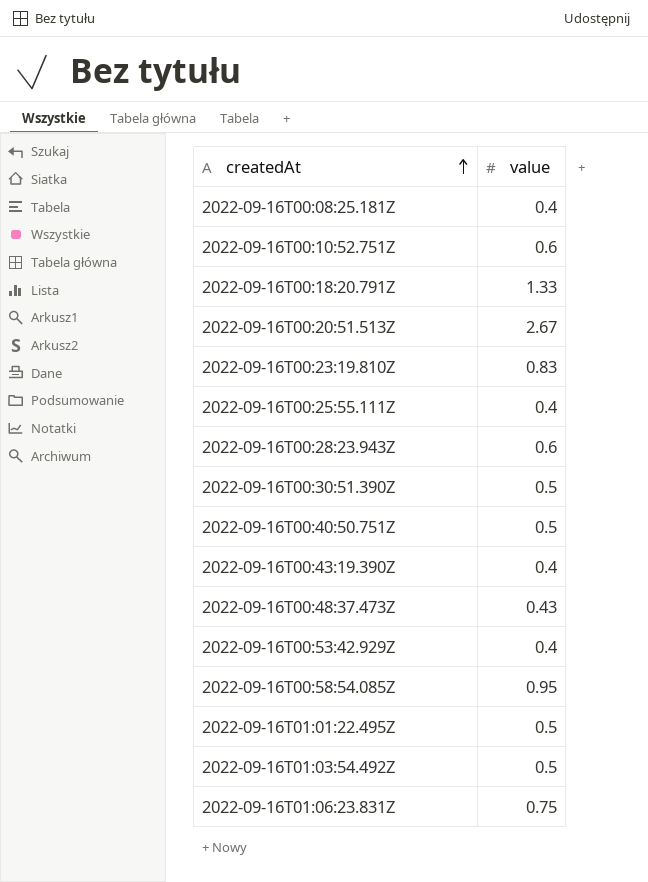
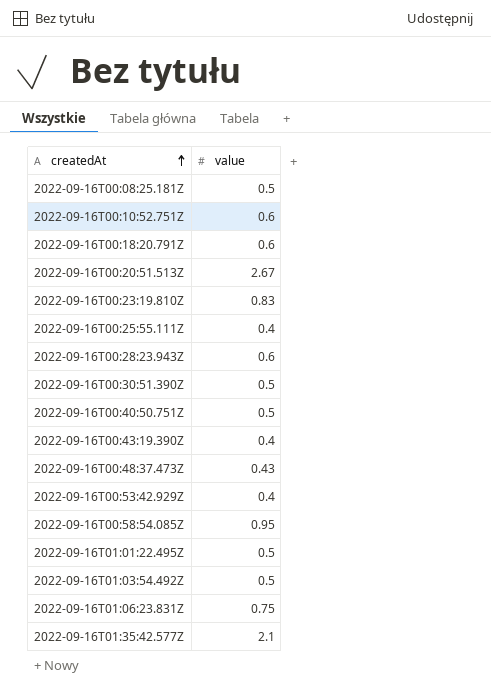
2022-09-16T00:08:25.181Z | value: 0.4 -> 0.5
2022-09-16T00:18:20.791Z | value: 1.33 -> 0.6
row 2022-09-16T01:35:42.577Z: none -> 2.1

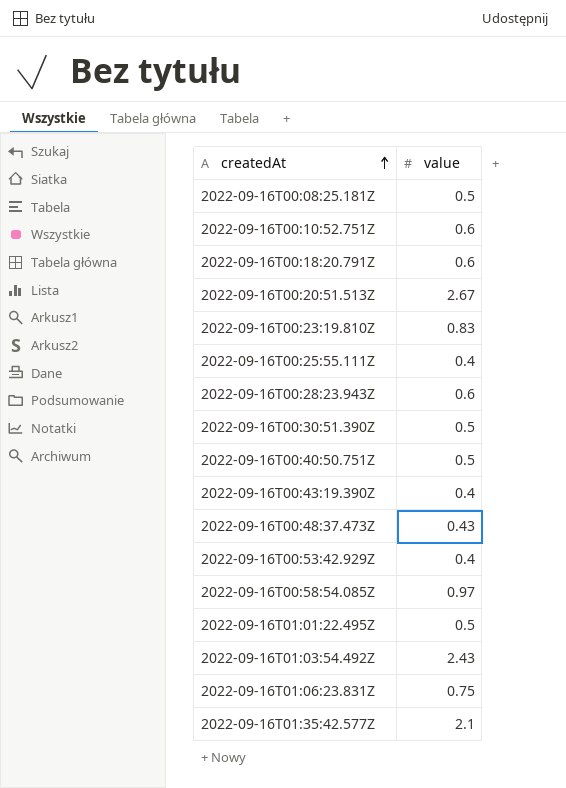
2022-09-16T00:58:54.085Z | value: 0.95 -> 0.97
2022-09-16T01:03:54.492Z | value: 0.5 -> 2.43

